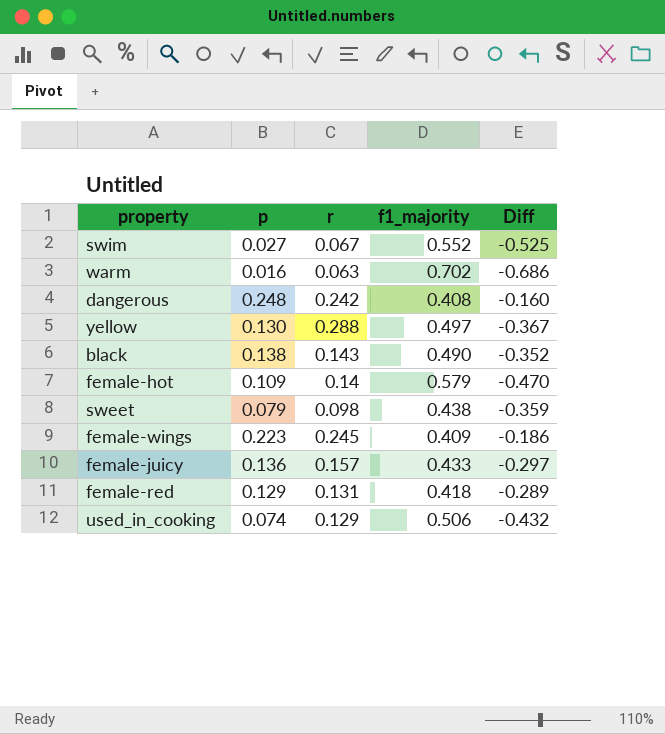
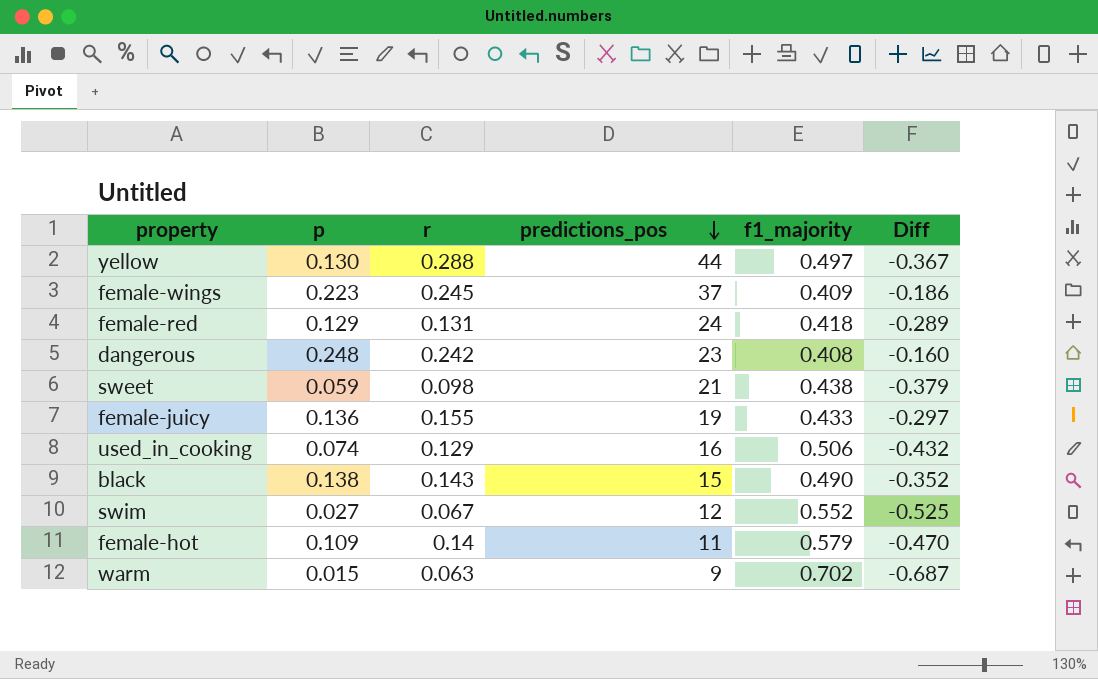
row order: none -> predictions_pos descending
column predictions_pos | position: none -> 4
sweet | p: 0.079 -> 0.059
sweet | Diff: -0.359 -> -0.379
female-juicy | r: 0.157 -> 0.155
warm | p: 0.016 -> 0.015
warm | Diff: -0.686 -> -0.687

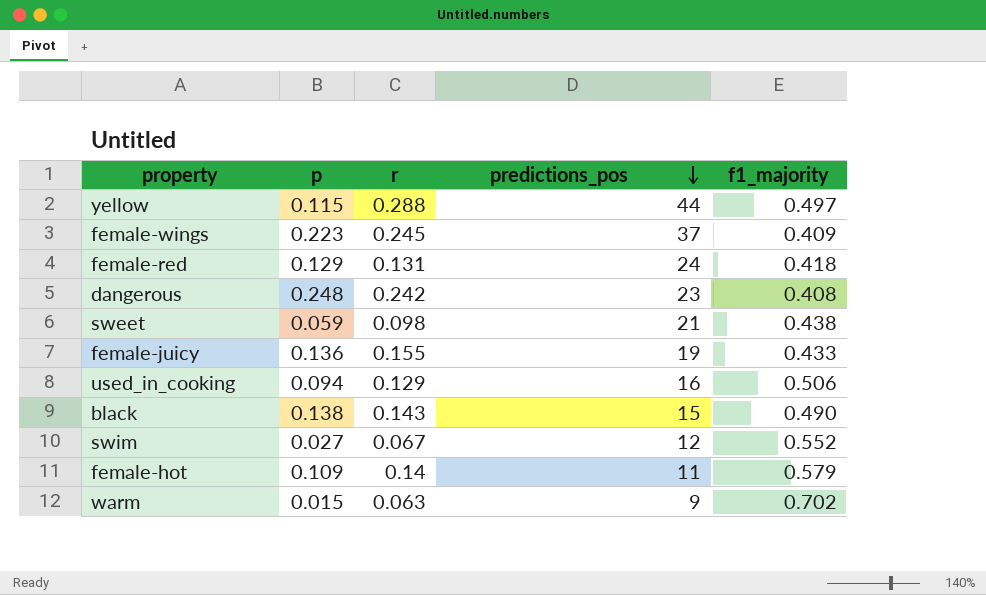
column Diff | formula: [p] - [f1_majority] -> none
yellow | p: 0.130 -> 0.115
used_in_cooking | p: 0.074 -> 0.094

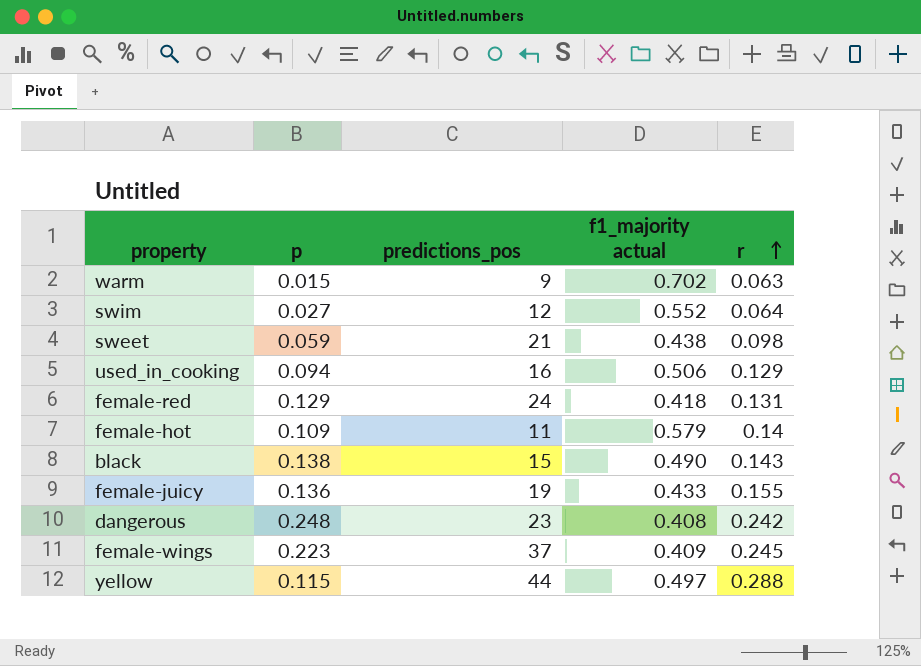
row order: predictions_pos descending -> r ascending
column name: f1_majority -> f1_majority actual
column r | position: 3 -> 5
swim | r: 0.067 -> 0.064

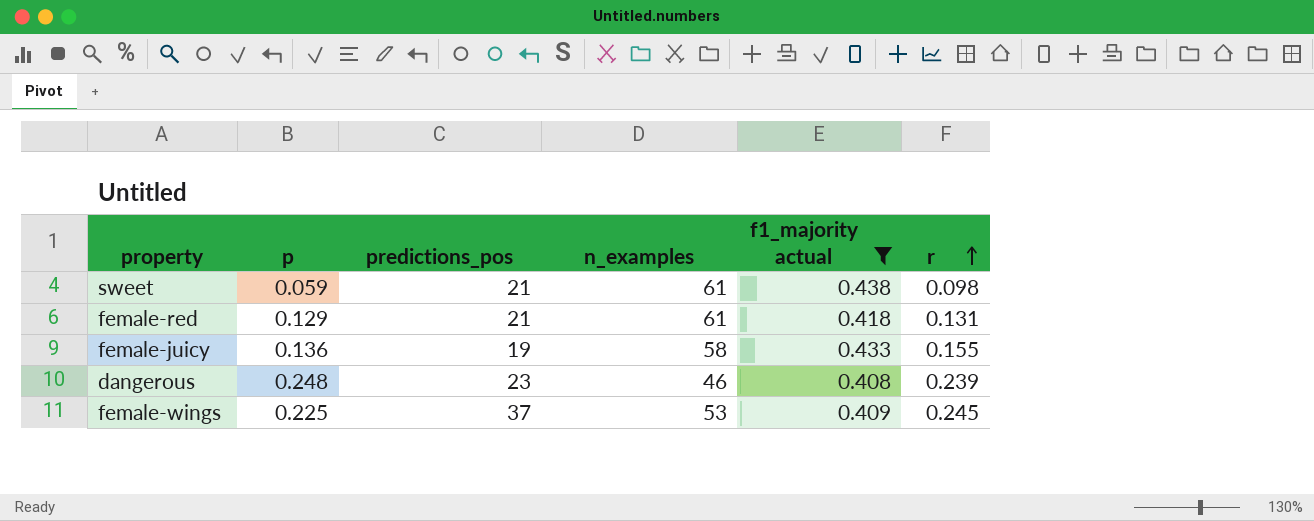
filter: none -> f1_majority actual <= 0.438
column n_examples | position: none -> 4
female-red | predictions_pos: 24 -> 21
dangerous | r: 0.242 -> 0.239
female-wings | p: 0.223 -> 0.225

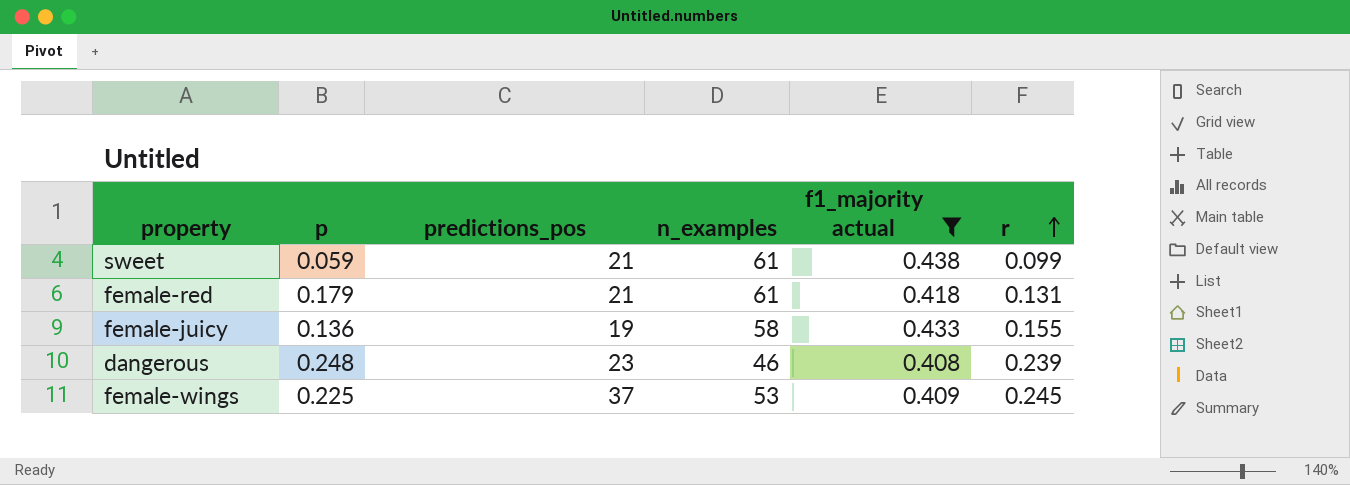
sweet | r: 0.098 -> 0.099
female-red | p: 0.129 -> 0.179

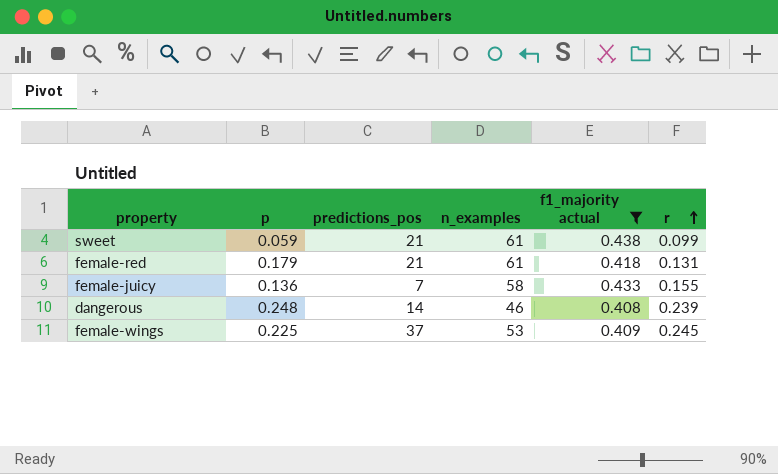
female-juicy | predictions_pos: 19 -> 7
dangerous | predictions_pos: 23 -> 14

